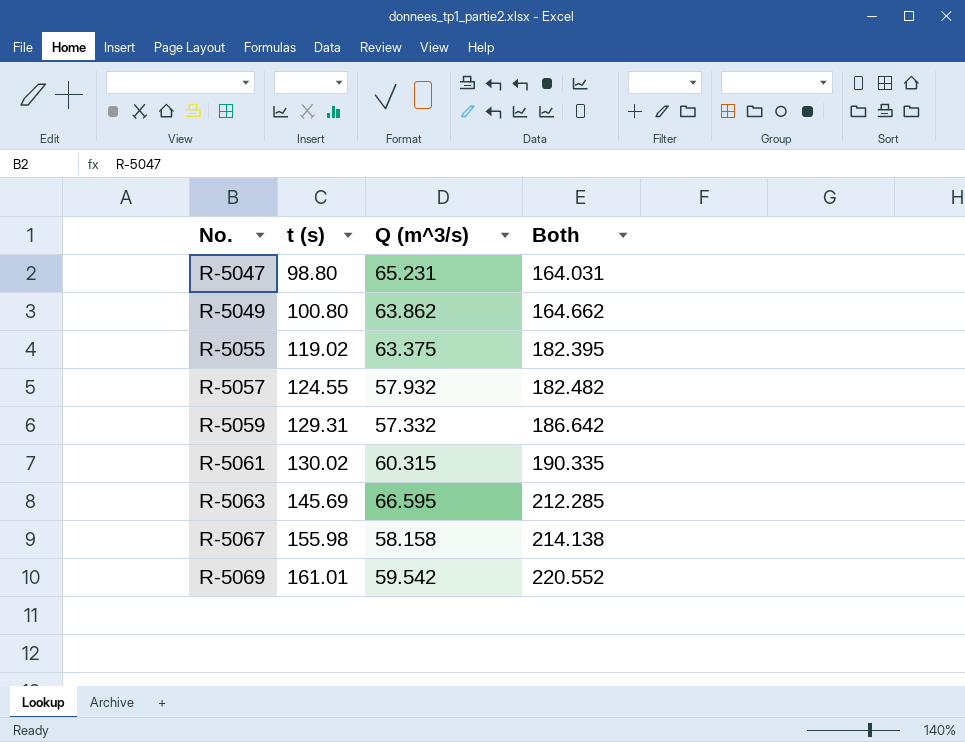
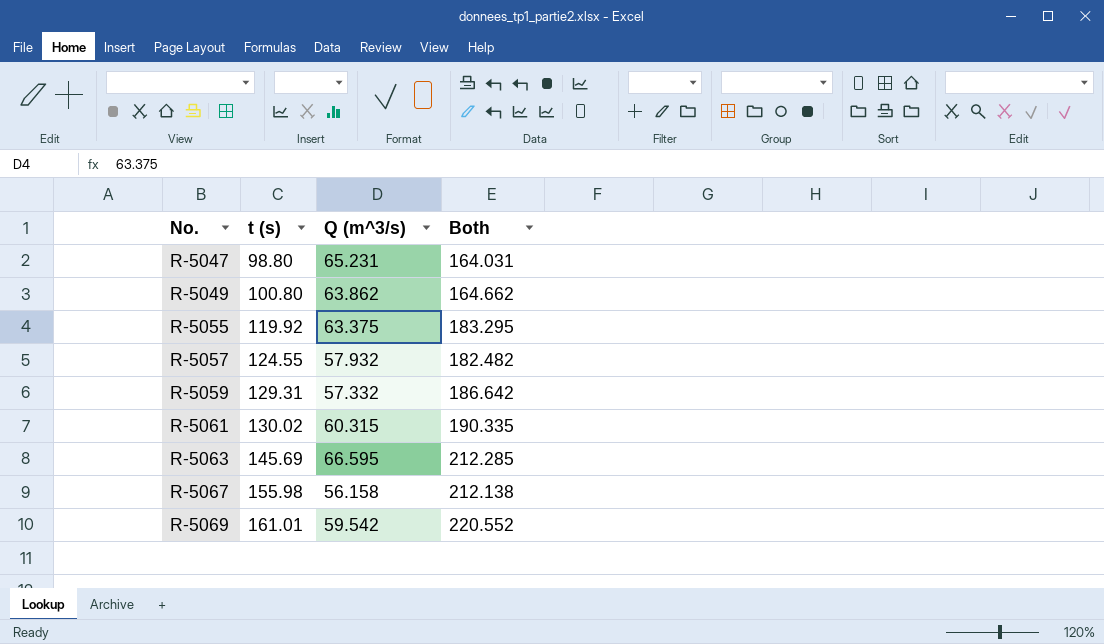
R-5055 | t (s): 119.02 -> 119.92
R-5055 | Both: 182.395 -> 183.295
R-5067 | Q (m^3/s): 58.158 -> 56.158
R-5067 | Both: 214.138 -> 212.138

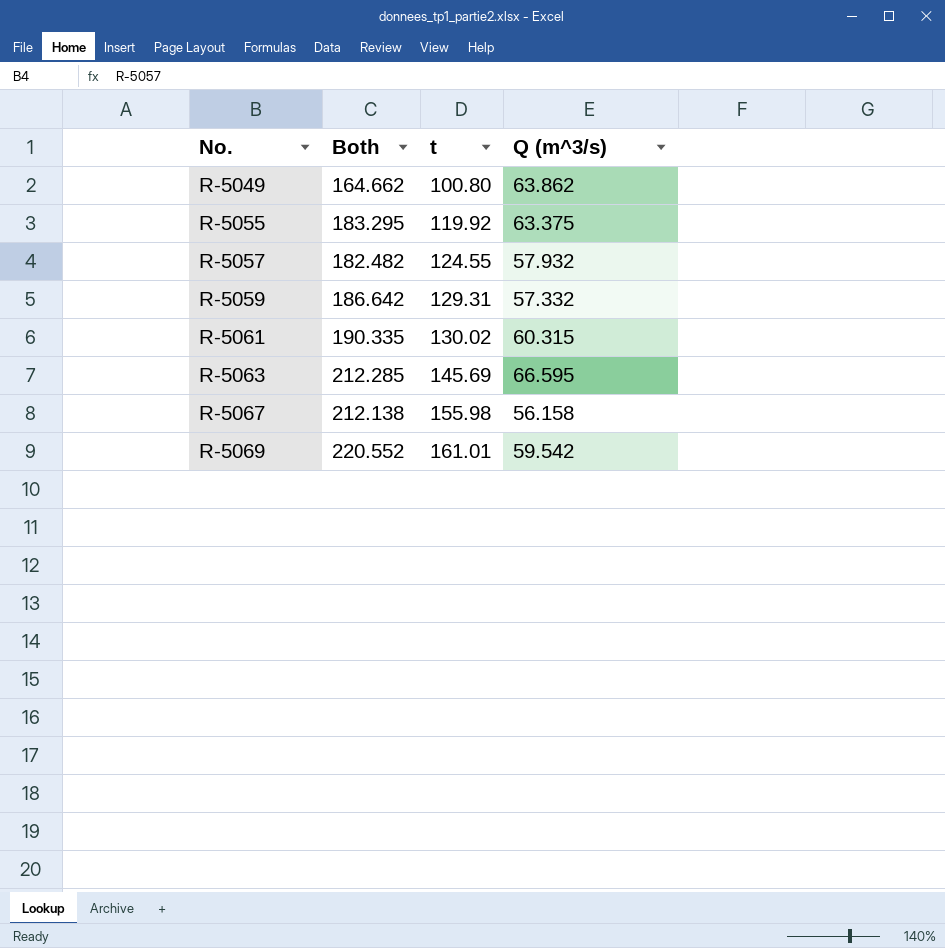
column Both | position: 4 -> 2
column name: t (s) -> t
row R-5047: 98.80 | 65.231 | 164.031 -> none

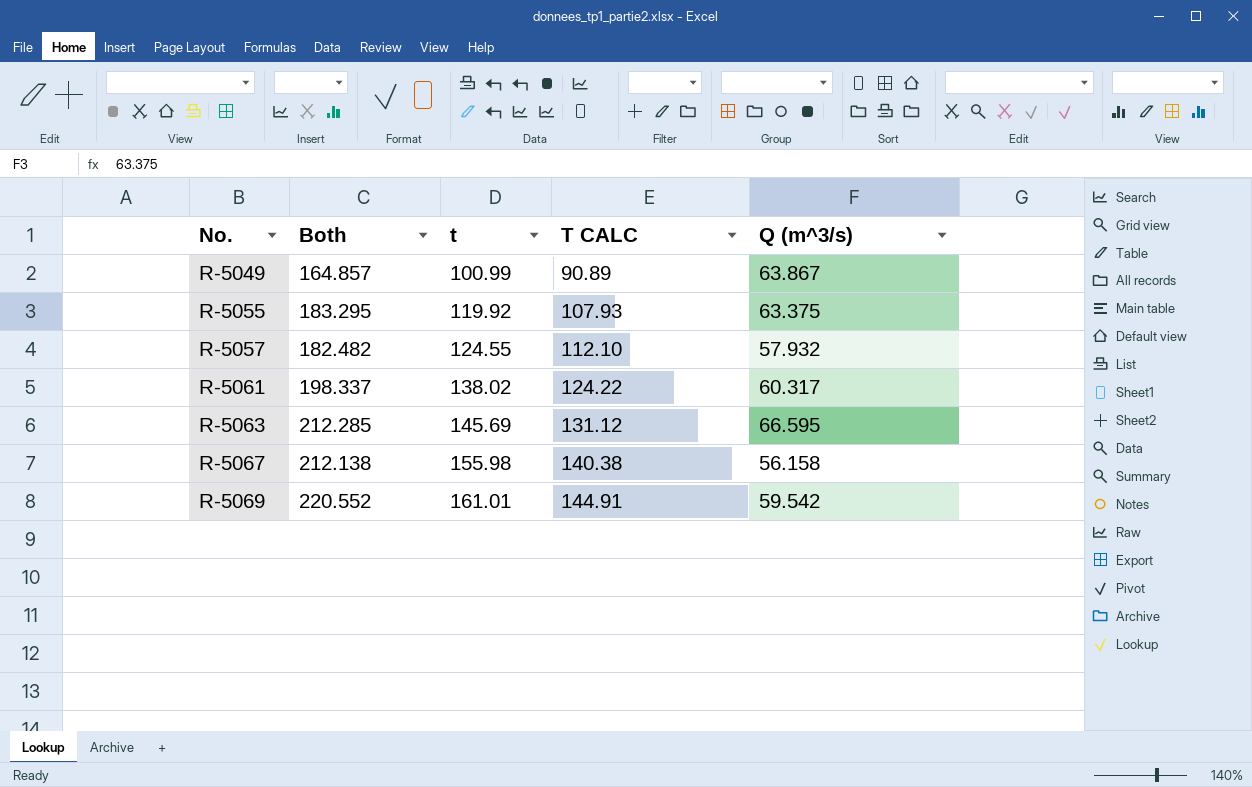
column T CALC | formula: none -> [t] * 0.9
row R-5059: 186.642 | 129.31 | 57.332 -> none
R-5049 | Both: 164.662 -> 164.857
R-5049 | t: 100.80 -> 100.99
R-5049 | Q (m^3/s): 63.862 -> 63.867
R-5061 | Both: 190.335 -> 198.337
R-5061 | t: 130.02 -> 138.02
R-5061 | Q (m^3/s): 60.315 -> 60.317

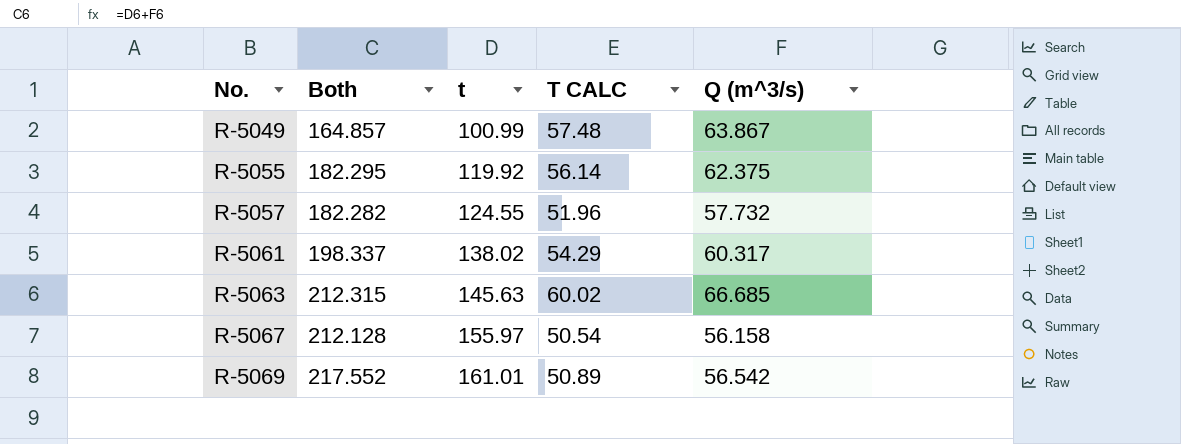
column T CALC | formula: [t] * 0.9 -> [Q (m^3/s)] * 0.9
R-5055 | Both: 183.295 -> 182.295
R-5055 | Q (m^3/s): 63.375 -> 62.375
R-5057 | Both: 182.482 -> 182.282
R-5057 | Q (m^3/s): 57.932 -> 57.732
R-5063 | Both: 212.285 -> 212.315
R-5063 | t: 145.69 -> 145.63
R-5063 | Q (m^3/s): 66.595 -> 66.685
R-5067 | Both: 212.138 -> 212.128
R-5067 | t: 155.98 -> 155.97
R-5069 | Both: 220.552 -> 217.552
R-5069 | Q (m^3/s): 59.542 -> 56.542

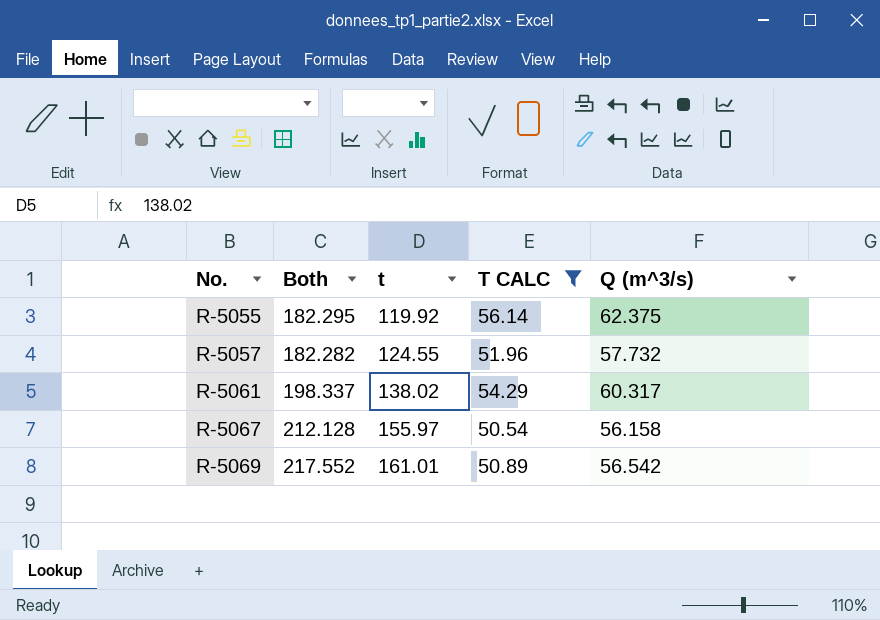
filter: none -> T CALC <= 56.14

